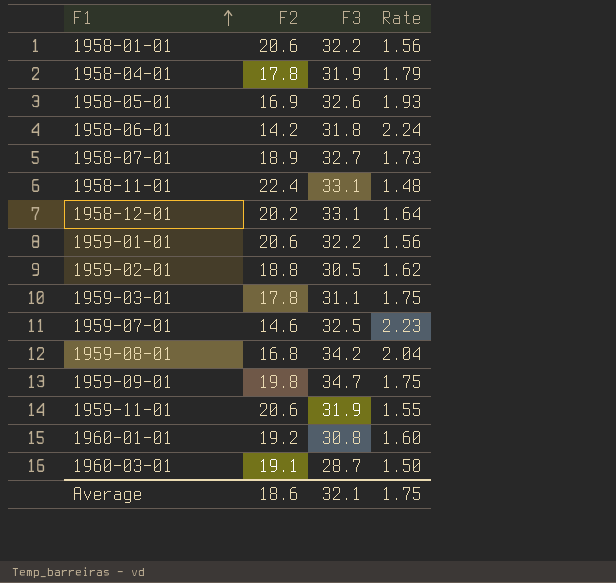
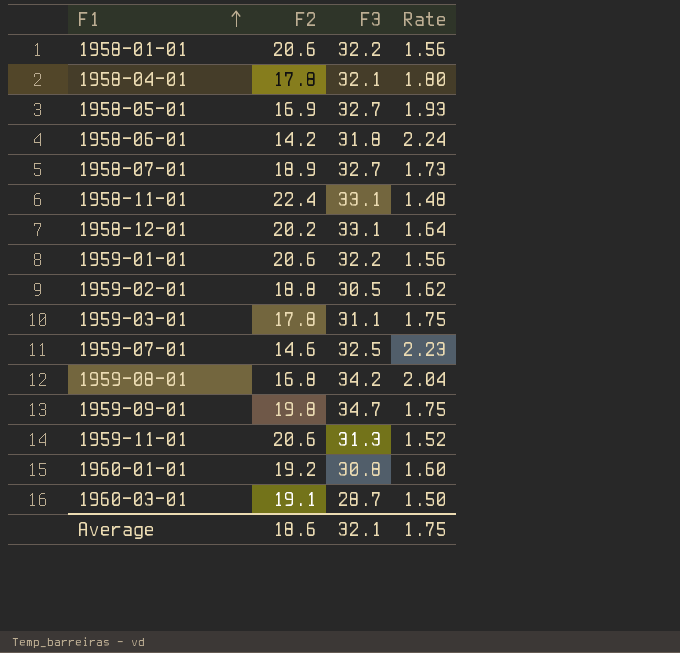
1958-04-01 | F3: 31.9 -> 32.1
1958-04-01 | Rate: 1.79 -> 1.80
1958-05-01 | F3: 32.6 -> 32.7
1959-11-01 | F3: 31.9 -> 31.3
1959-11-01 | Rate: 1.55 -> 1.52

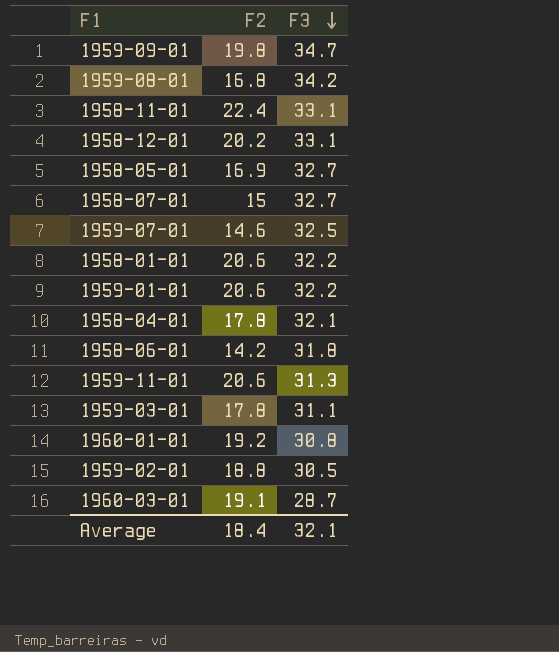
row order: F1 ascending -> F3 descending
column Rate | formula: [F3] / [F2] -> none
1958-07-01 | F2: 18.9 -> 15
Average | F2: 18.6 -> 18.4

